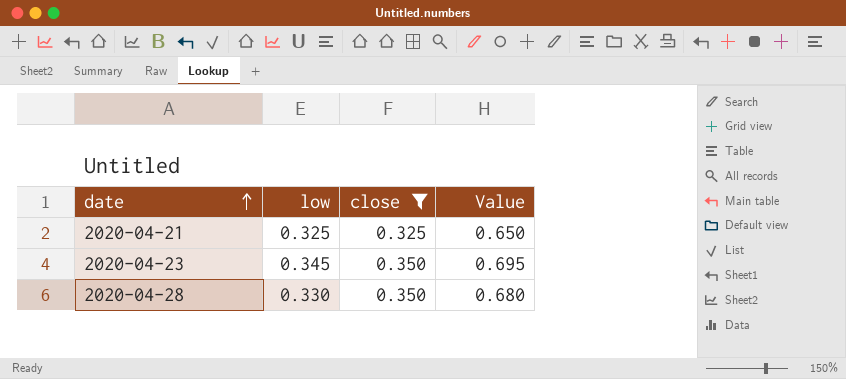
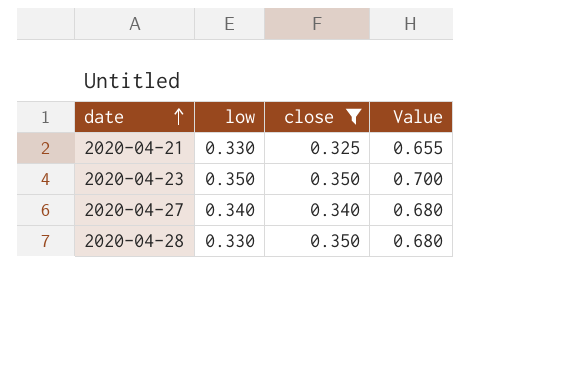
2020-04-21 | low: 0.325 -> 0.330
2020-04-21 | Value: 0.650 -> 0.655
2020-04-23 | low: 0.345 -> 0.350
2020-04-23 | Value: 0.695 -> 0.700
row 2020-04-27: none -> 0.340 | 0.340 | 0.680

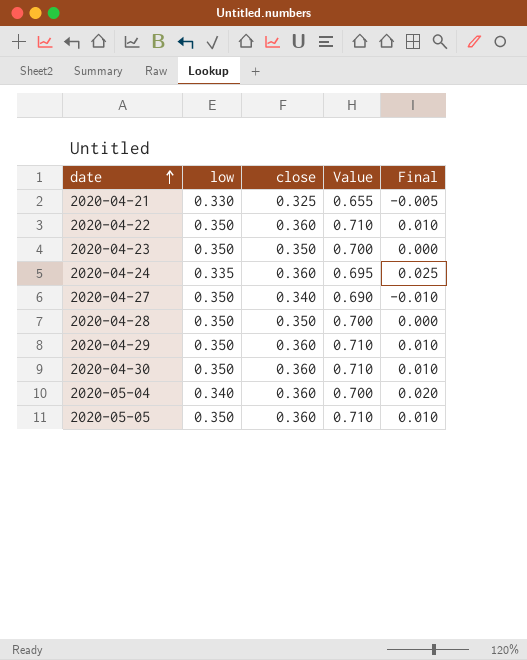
filter: close != 0.360 -> none
column Final | formula: none -> [close] - [low]
2020-04-27 | low: 0.340 -> 0.350
2020-04-27 | Value: 0.680 -> 0.690
2020-04-28 | low: 0.330 -> 0.350
2020-04-28 | Value: 0.680 -> 0.700

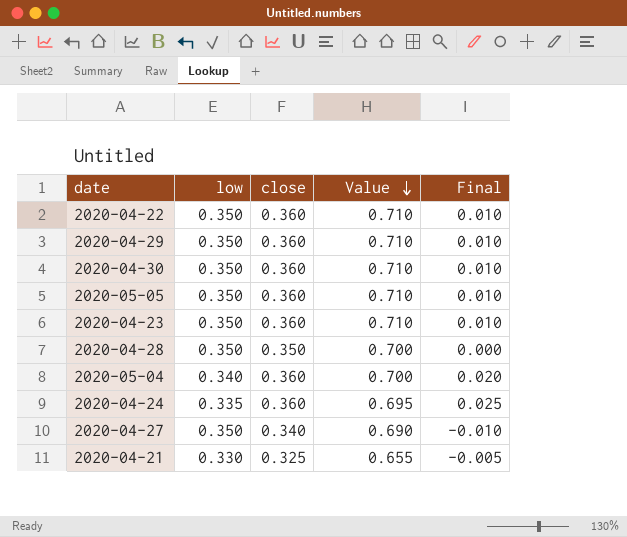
row order: date ascending -> Value descending
2020-04-23 | close: 0.350 -> 0.360
2020-04-23 | Value: 0.700 -> 0.710
2020-04-23 | Final: 0.000 -> 0.010

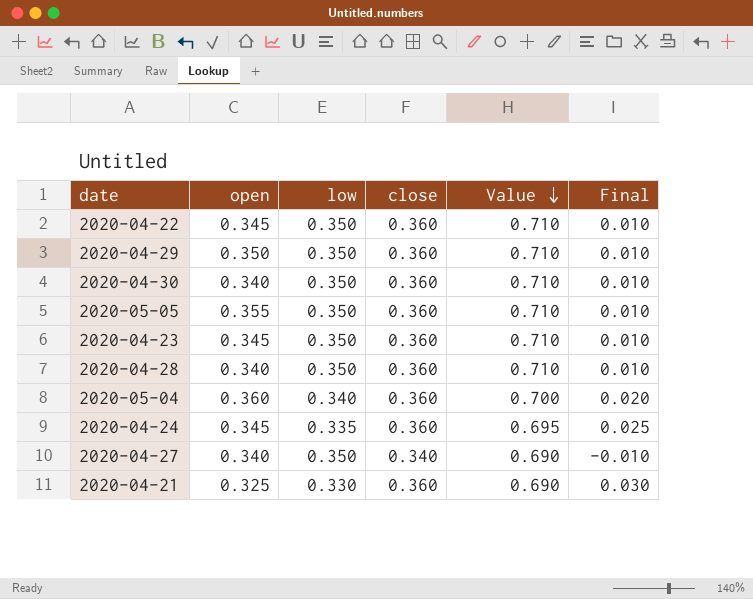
column open | position: none -> 2
2020-04-28 | close: 0.350 -> 0.360
2020-04-28 | Value: 0.700 -> 0.710
2020-04-28 | Final: 0.000 -> 0.010
2020-04-21 | close: 0.325 -> 0.360
2020-04-21 | Value: 0.655 -> 0.690
2020-04-21 | Final: -0.005 -> 0.030

